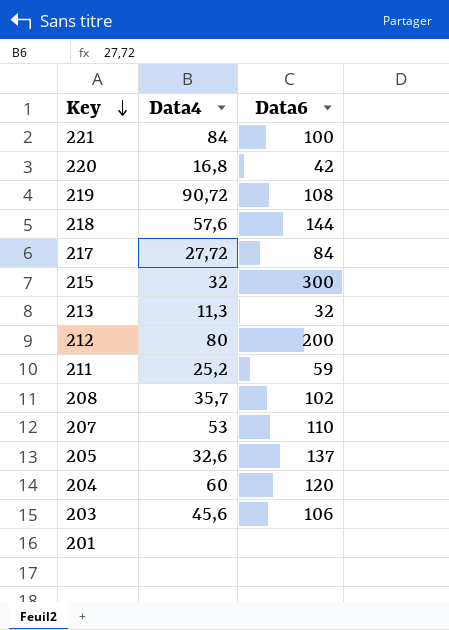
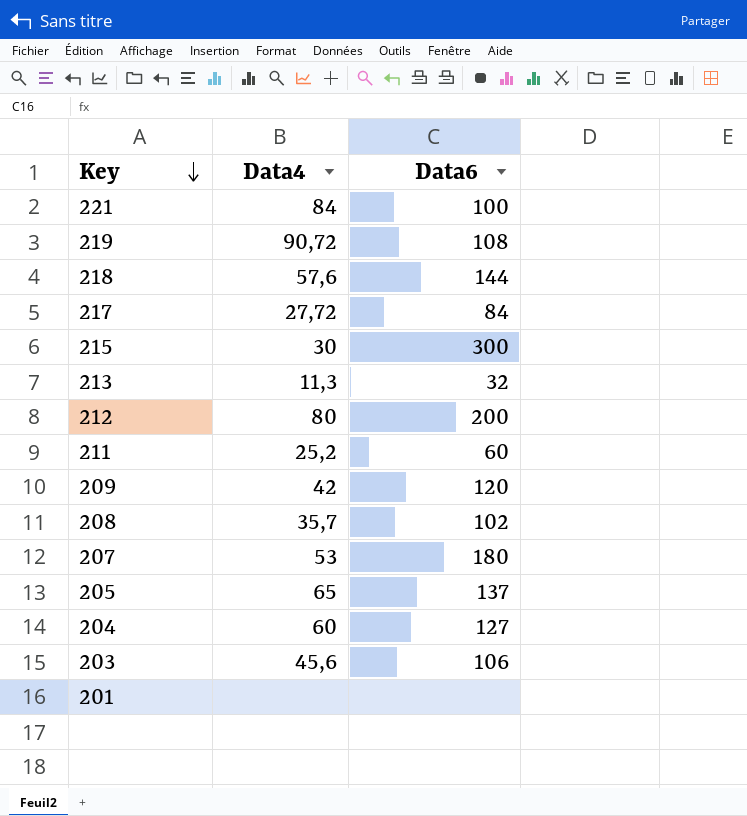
row 220: 16,8 | 42 -> none
215 | Data4: 32 -> 30
211 | Data6: 59 -> 60
row 209: none -> 42 | 120
207 | Data6: 110 -> 180
205 | Data4: 32,6 -> 65
204 | Data6: 120 -> 127

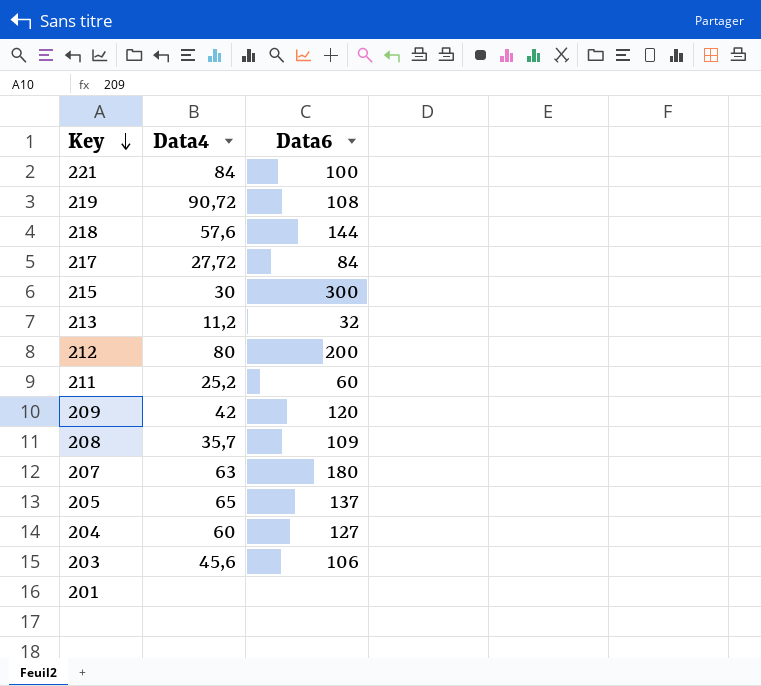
213 | Data4: 11,3 -> 11,2
208 | Data6: 102 -> 109
207 | Data4: 53 -> 63

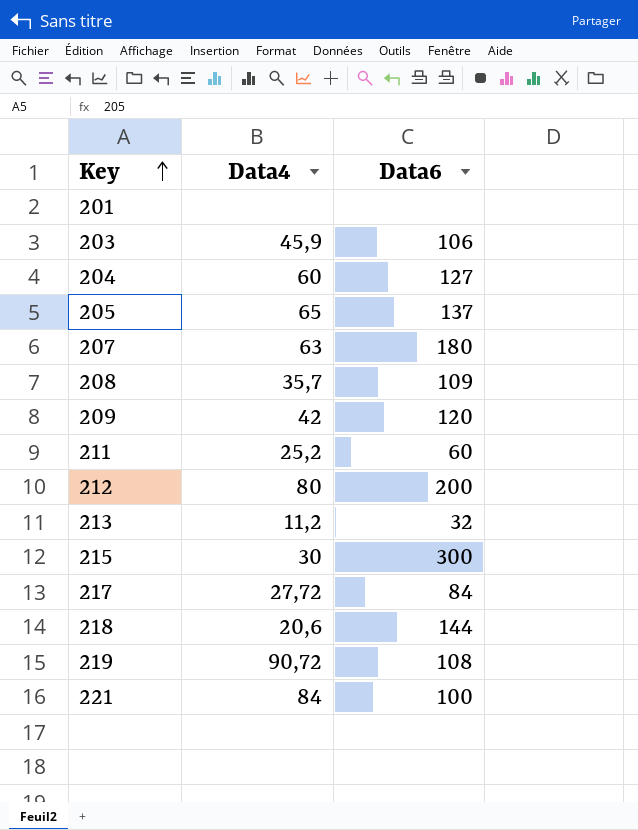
row order: Key descending -> Key ascending
203 | Data4: 45,6 -> 45,9
218 | Data4: 57,6 -> 20,6

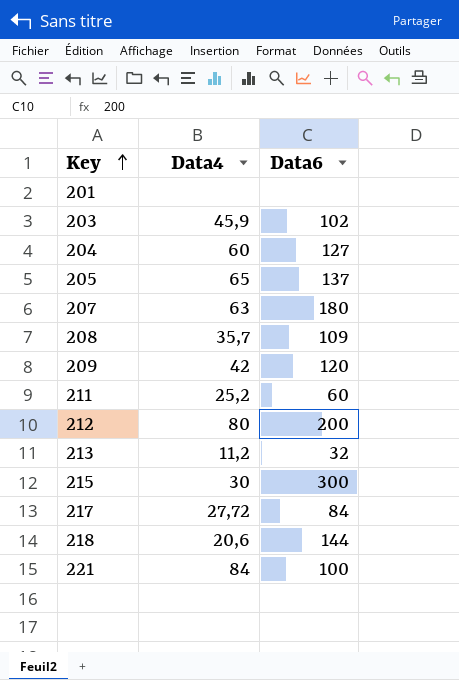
row 219: 90,72 | 108 -> none
203 | Data6: 106 -> 102

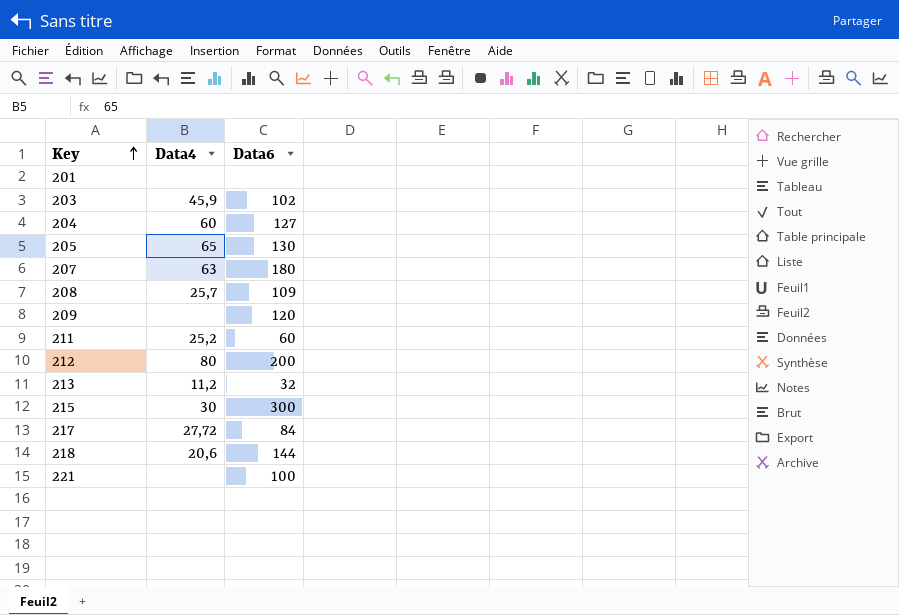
205 | Data6: 137 -> 130
208 | Data4: 35,7 -> 25,7
209 | Data4: 42 -> none
221 | Data4: 84 -> none

